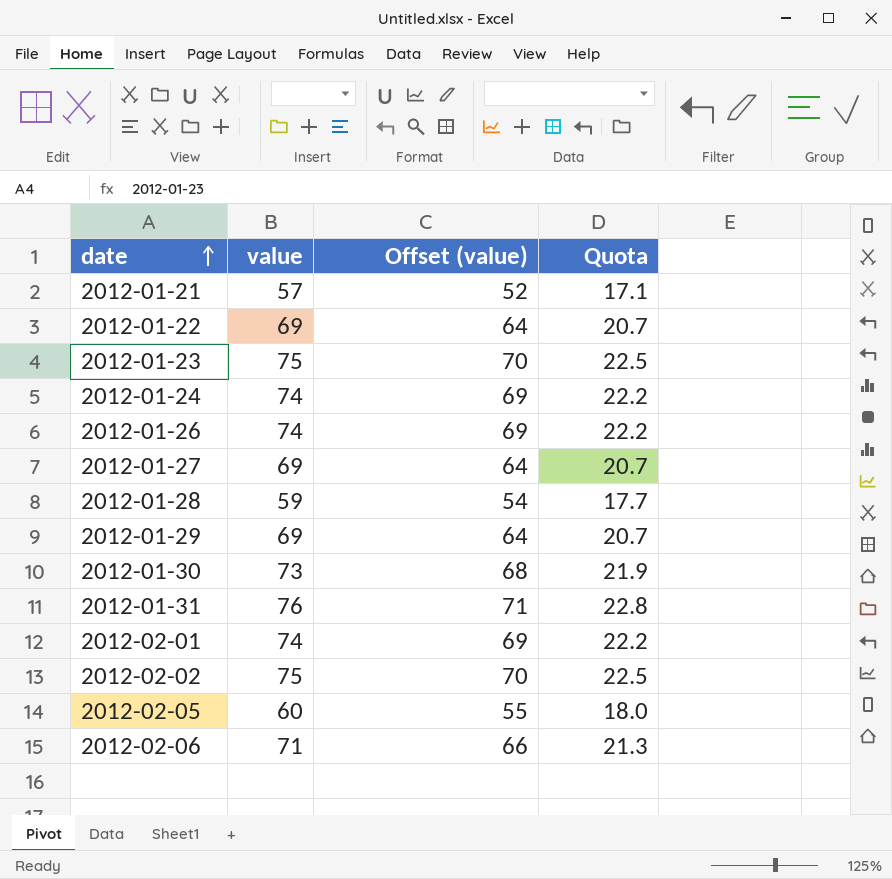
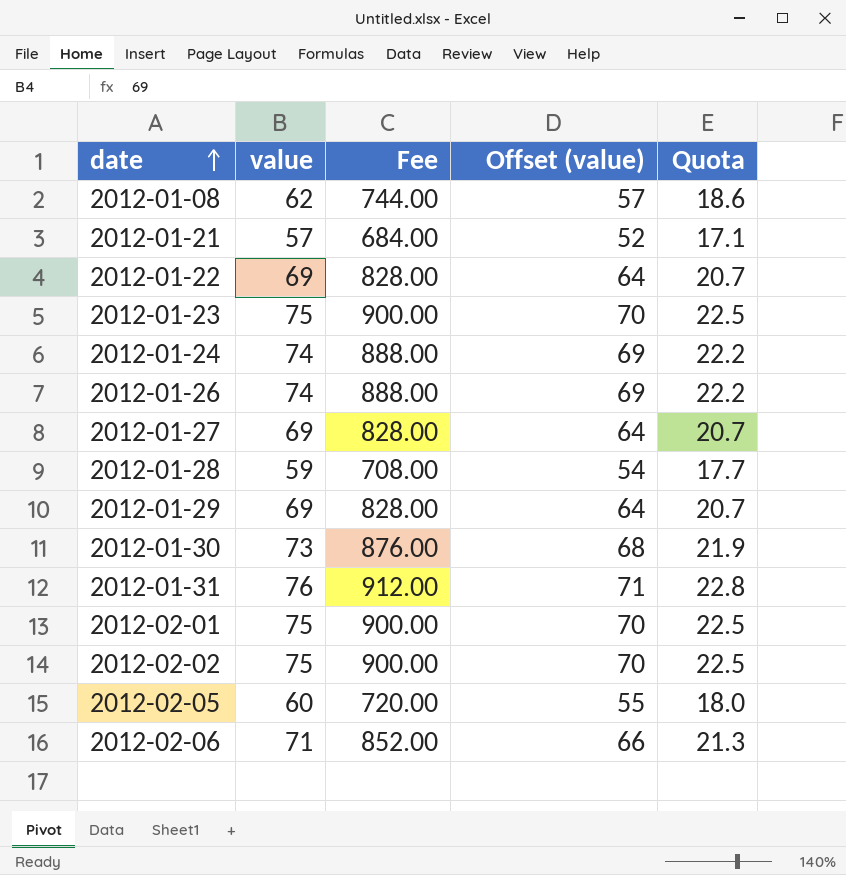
column Fee | formula: none -> [value] * 12
row 2012-01-08: none -> 62 | 744.00 | 57 | 18.6
2012-02-01 | value: 74 -> 75
2012-02-01 | Offset (value): 69 -> 70
2012-02-01 | Quota: 22.2 -> 22.5

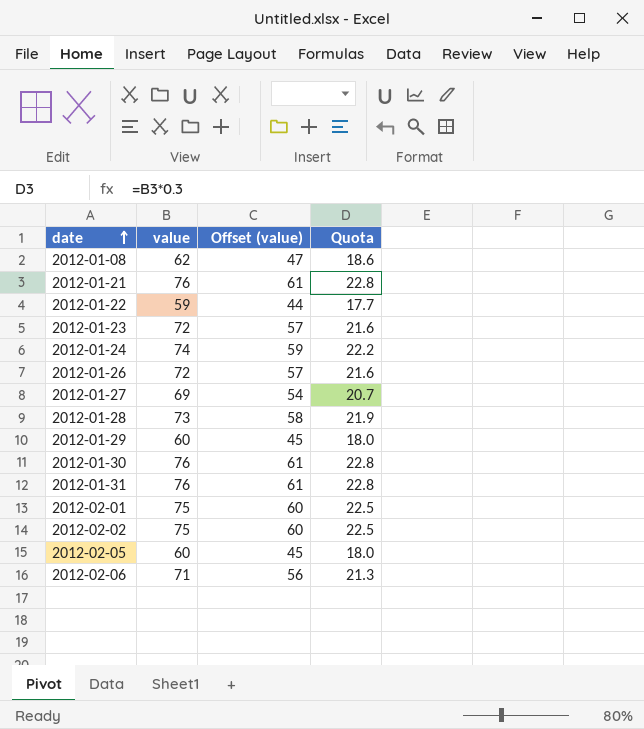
column Fee | formula: [value] * 12 -> none
column Offset (value) | formula: [value] - 5 -> [value] - 15
2012-01-21 | value: 57 -> 76
2012-01-21 | Quota: 17.1 -> 22.8
2012-01-22 | value: 69 -> 59
2012-01-22 | Quota: 20.7 -> 17.7
2012-01-23 | value: 75 -> 72
2012-01-23 | Quota: 22.5 -> 21.6
2012-01-26 | value: 74 -> 72
2012-01-26 | Quota: 22.2 -> 21.6
2012-01-28 | value: 59 -> 73
2012-01-28 | Quota: 17.7 -> 21.9
2012-01-29 | value: 69 -> 60
2012-01-29 | Quota: 20.7 -> 18.0
2012-01-30 | value: 73 -> 76
2012-01-30 | Quota: 21.9 -> 22.8

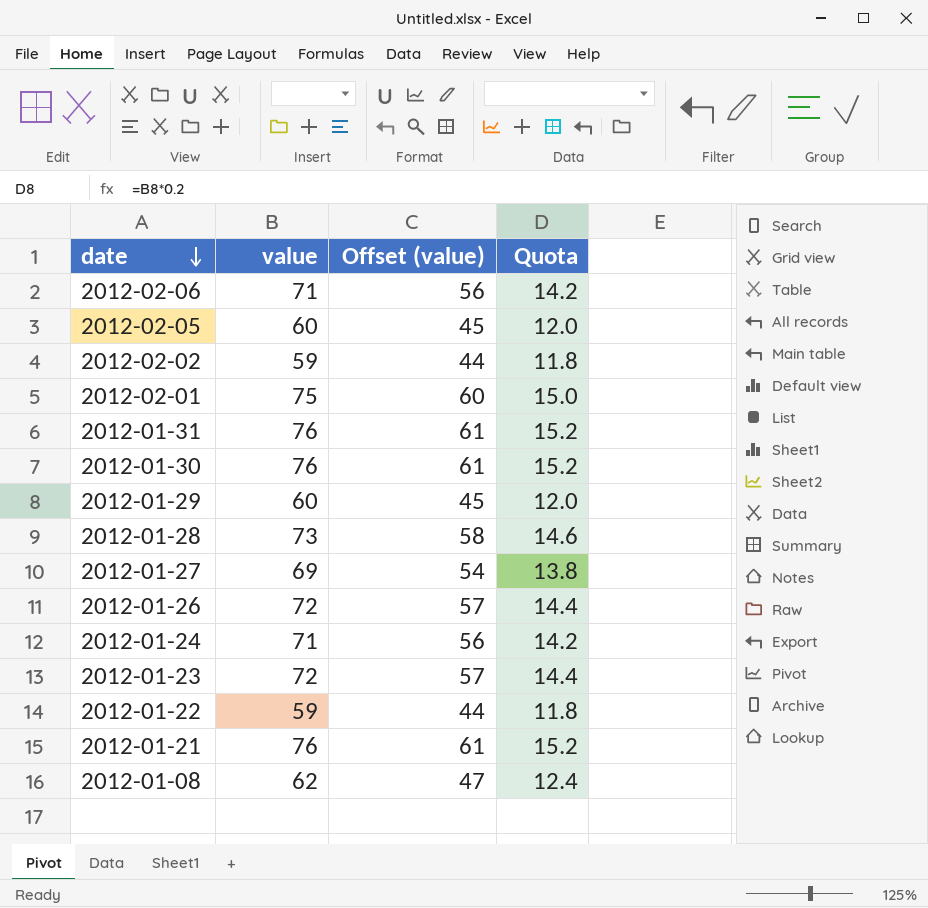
row order: date ascending -> date descending
column Quota | formula: [value] * 0.3 -> [value] * 0.2
2012-02-02 | value: 75 -> 59
2012-02-02 | Offset (value): 60 -> 44
2012-01-24 | value: 74 -> 71
2012-01-24 | Offset (value): 59 -> 56

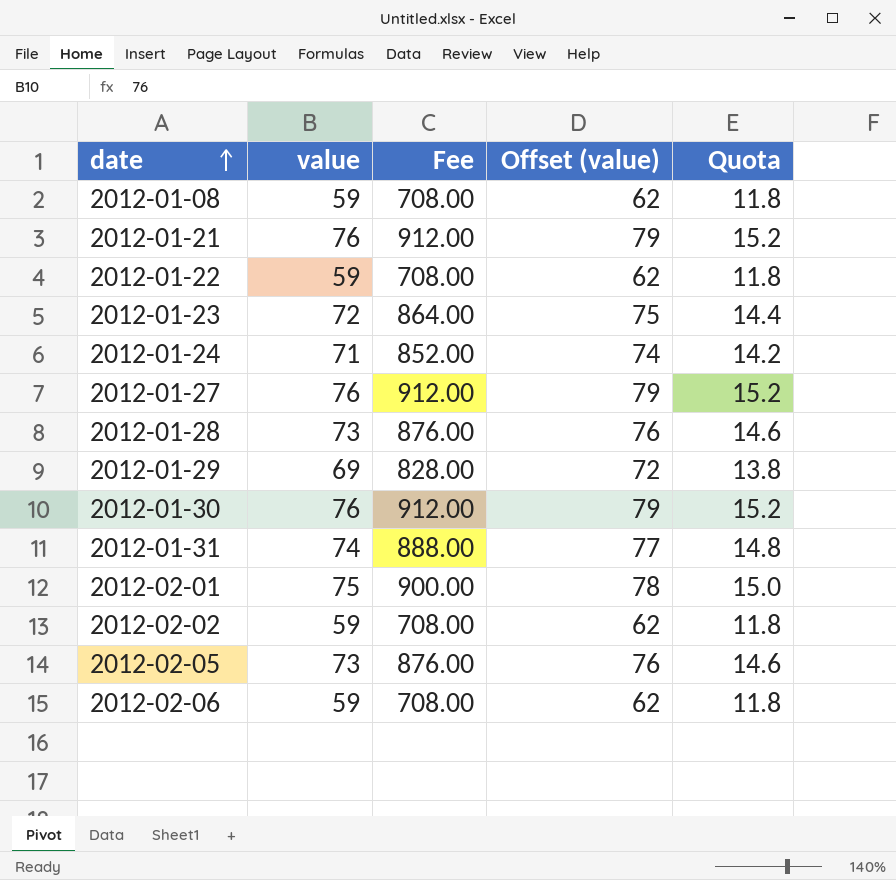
row order: date descending -> date ascending
column Fee | formula: none -> [value] * 12
column Offset (value) | formula: [value] - 15 -> [value] + 3
row 2012-01-26: 72 | 57 | 14.4 -> none
2012-01-08 | value: 62 -> 59
2012-01-08 | Quota: 12.4 -> 11.8
2012-01-27 | value: 69 -> 76
2012-01-27 | Quota: 13.8 -> 15.2
2012-01-29 | value: 60 -> 69
2012-01-29 | Quota: 12.0 -> 13.8
2012-01-31 | value: 76 -> 74
2012-01-31 | Quota: 15.2 -> 14.8
2012-02-05 | value: 60 -> 73
2012-02-05 | Quota: 12.0 -> 14.6
2012-02-06 | value: 71 -> 59
2012-02-06 | Quota: 14.2 -> 11.8

